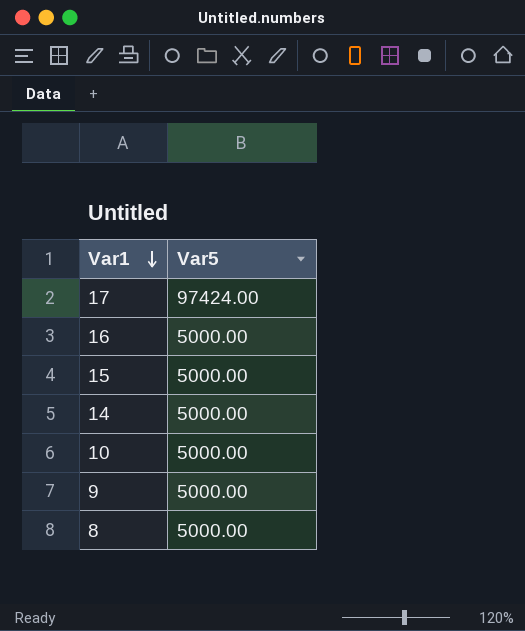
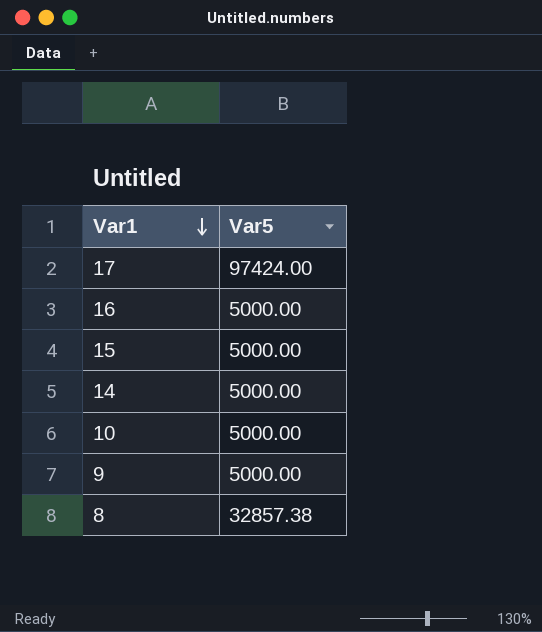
8 | Var5: 5000.00 -> 32857.38

